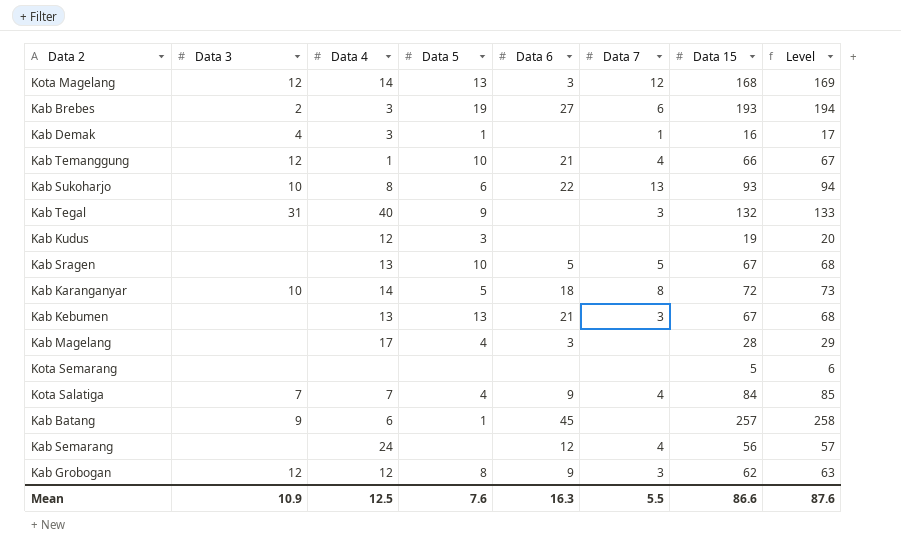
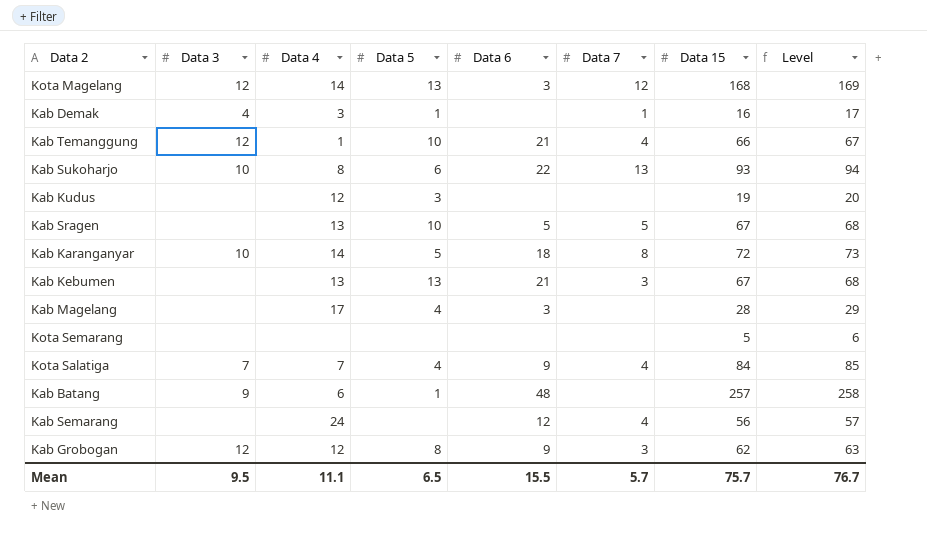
row Kab Brebes: 2 | 3 | 19 | 27 | 6 | 193 | 194 -> none
row Kab Tegal: 31 | 40 | 9 | none | 3 | 132 | 133 -> none
Kab Batang | Data 6: 45 -> 48
Mean | Data 3: 10.9 -> 9.5
Mean | Data 4: 12.5 -> 11.1
Mean | Data 5: 7.6 -> 6.5
Mean | Data 6: 16.3 -> 15.5
Mean | Data 7: 5.5 -> 5.7
Mean | Data 15: 86.6 -> 75.7
Mean | Level: 87.6 -> 76.7

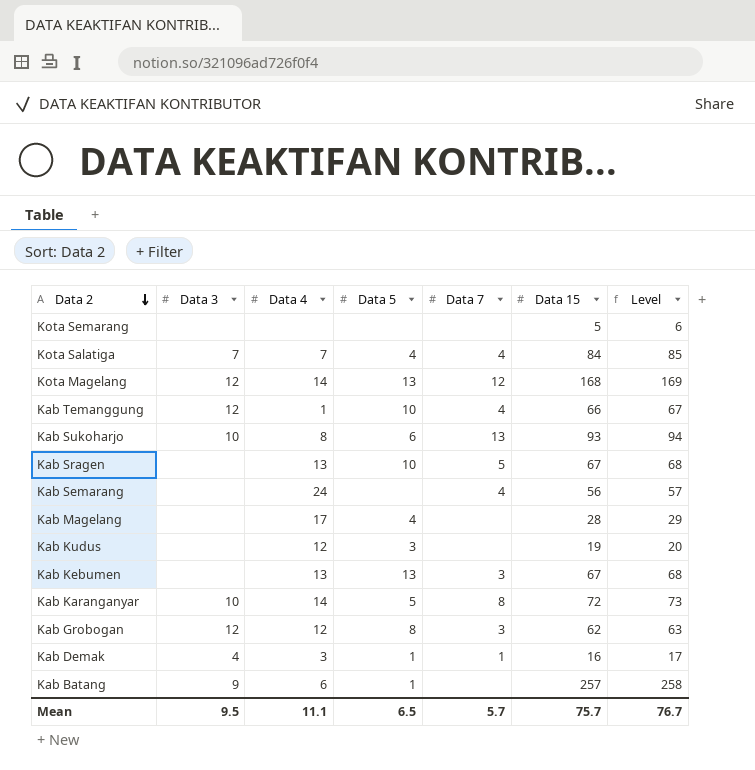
row order: none -> Data 2 descending
column Data 6 | position: 5 -> none

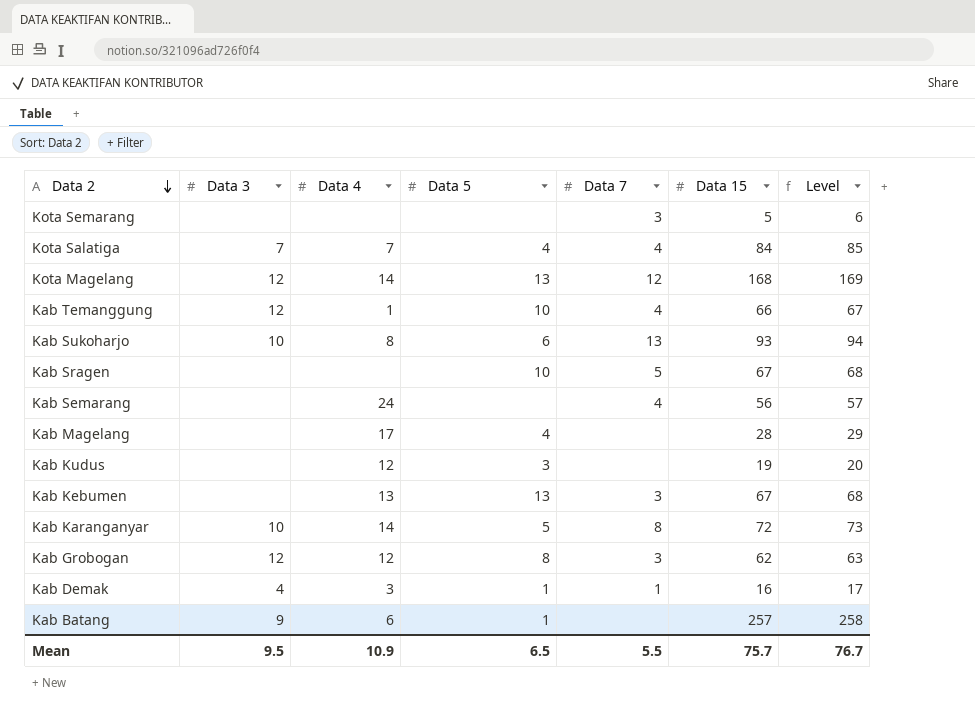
Kota Semarang | Data 7: none -> 3
Kab Sragen | Data 4: 13 -> none
Mean | Data 4: 11.1 -> 10.9
Mean | Data 7: 5.7 -> 5.5

